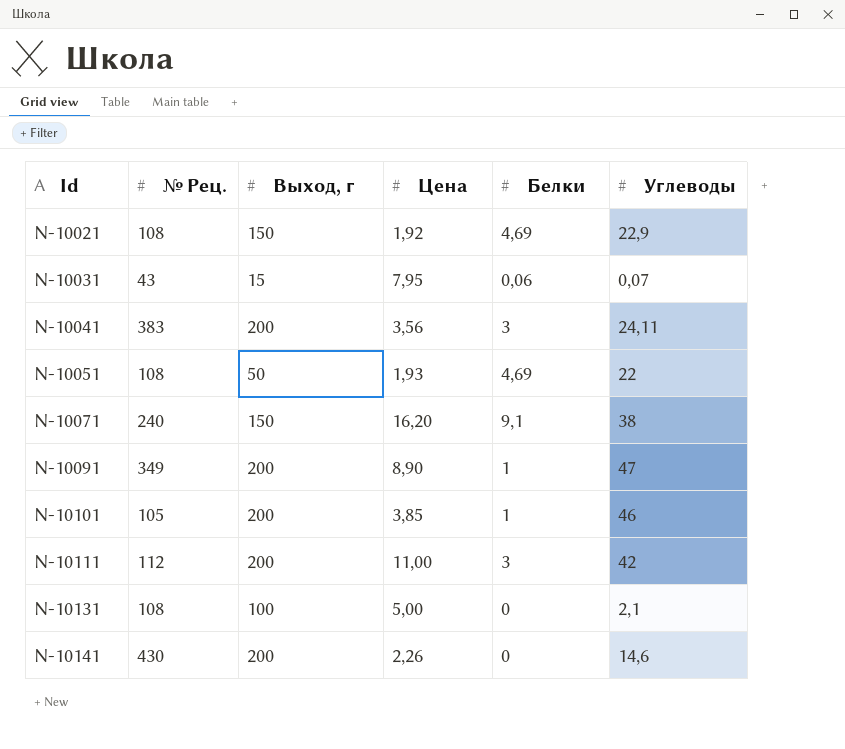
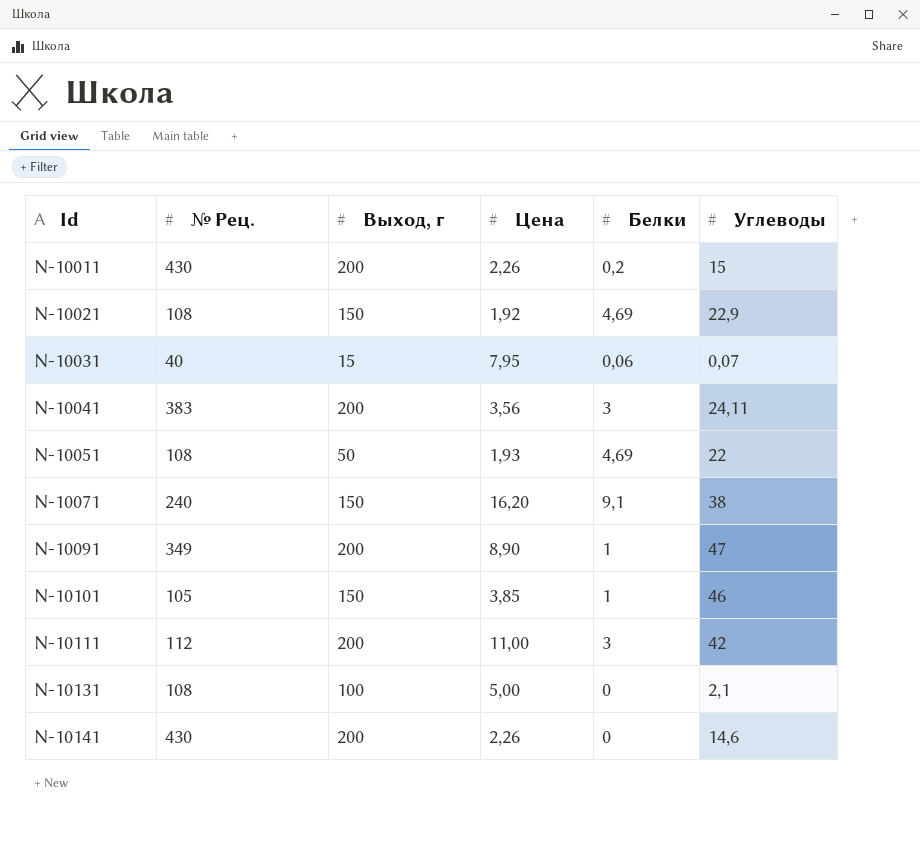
row N-10011: none -> 430 | 200 | 2,26 | 0,2 | 15
N-10031 | № Рец.: 43 -> 40
N-10101 | Выход, г: 200 -> 150

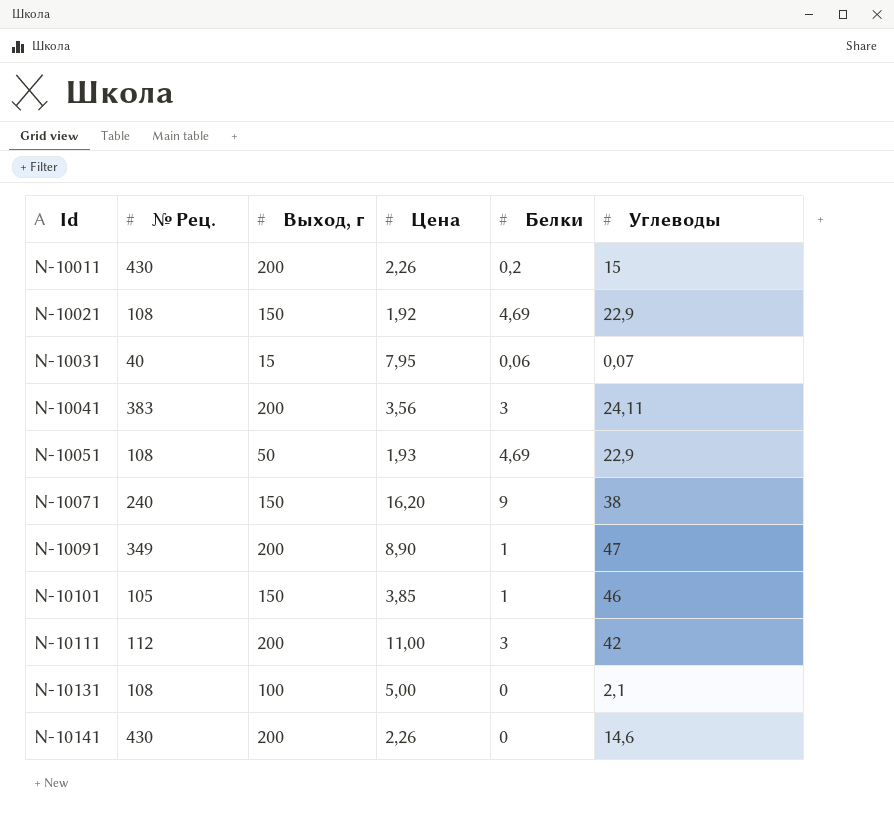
N-10051 | Углеводы: 22 -> 22,9
N-10071 | Белки: 9,1 -> 9

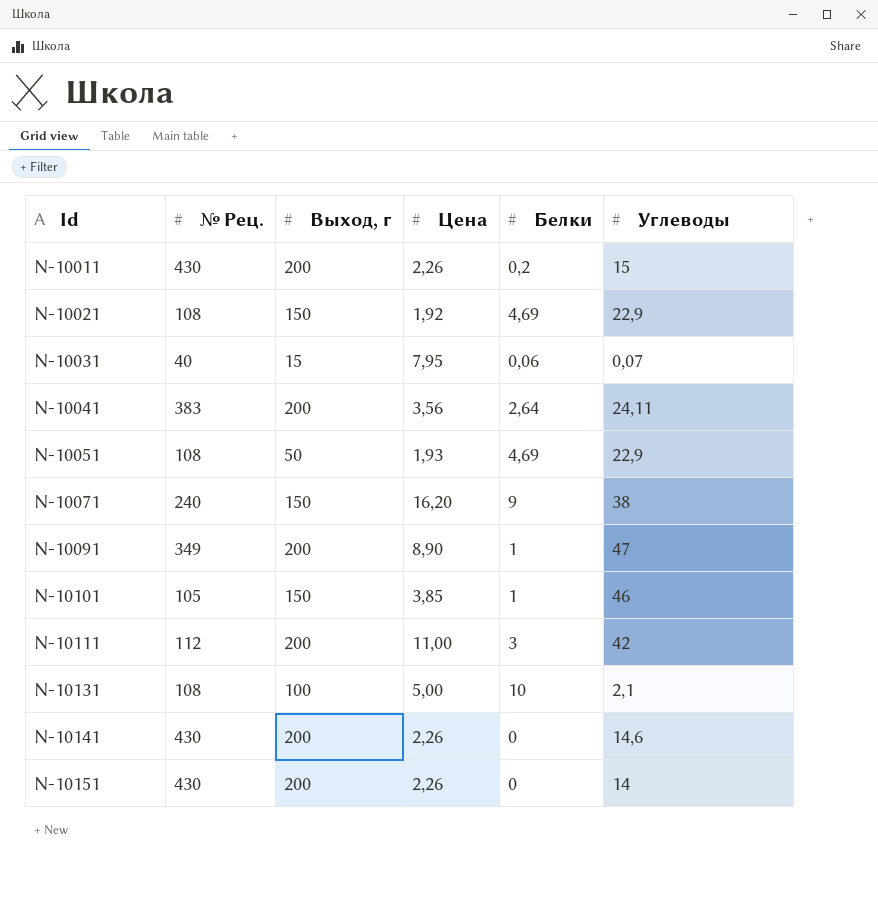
N-10041 | Белки: 3 -> 2,64
N-10131 | Белки: 0 -> 10
row N-10151: none -> 430 | 200 | 2,26 | 0 | 14

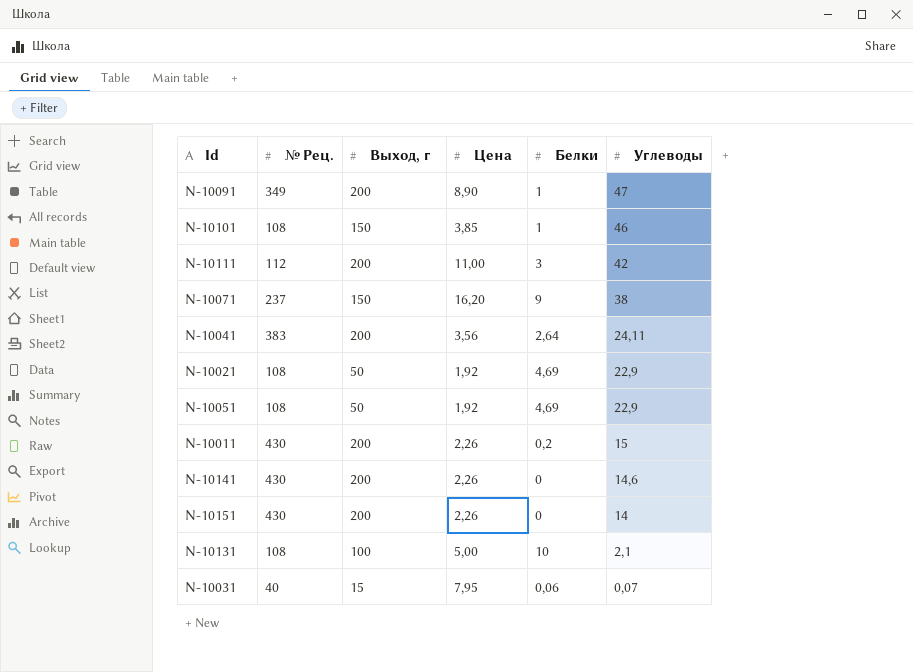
row order: Id ascending -> Углеводы descending
N-10101 | № Рец.: 105 -> 108
N-10071 | № Рец.: 240 -> 237
N-10021 | Выход, г: 150 -> 50
N-10051 | Цена: 1,93 -> 1,92

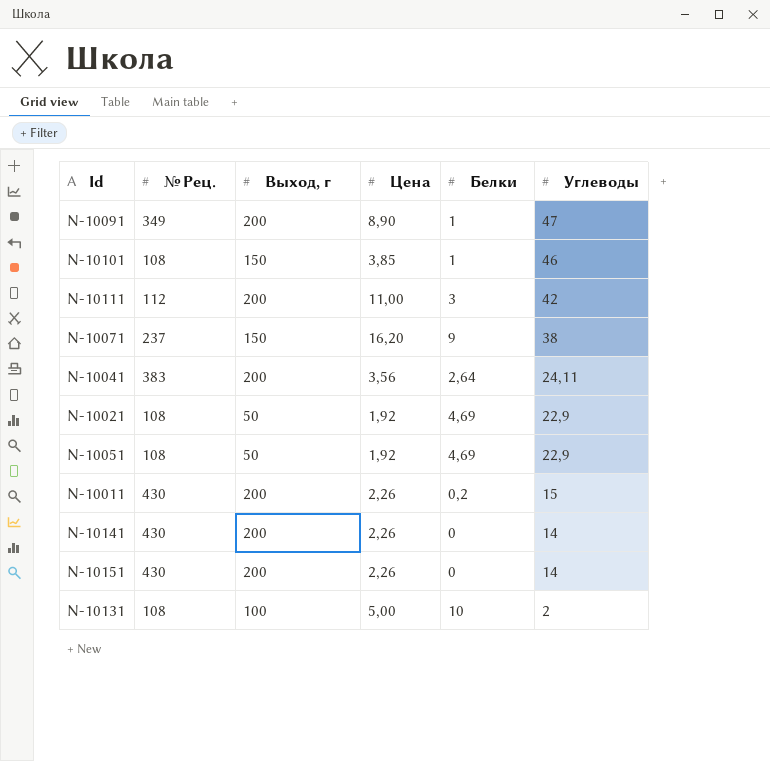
row N-10031: 40 | 15 | 7,95 | 0,06 | 0,07 -> none
N-10141 | Углеводы: 14,6 -> 14
N-10131 | Углеводы: 2,1 -> 2

